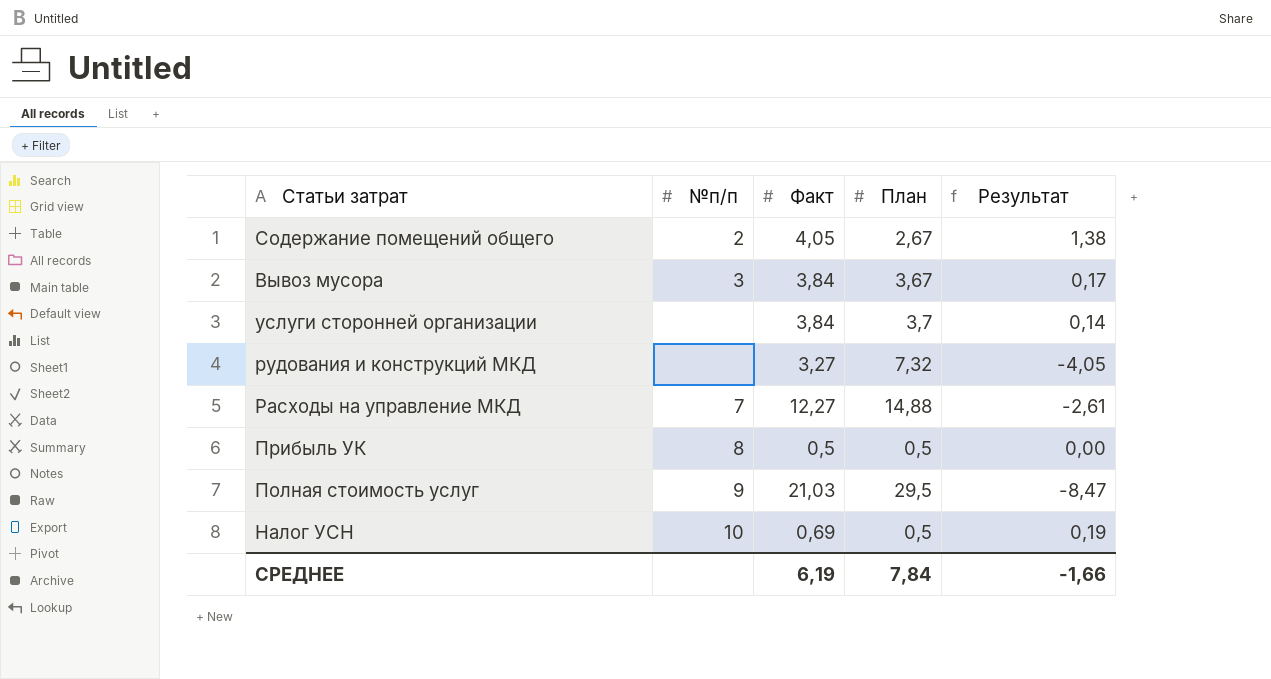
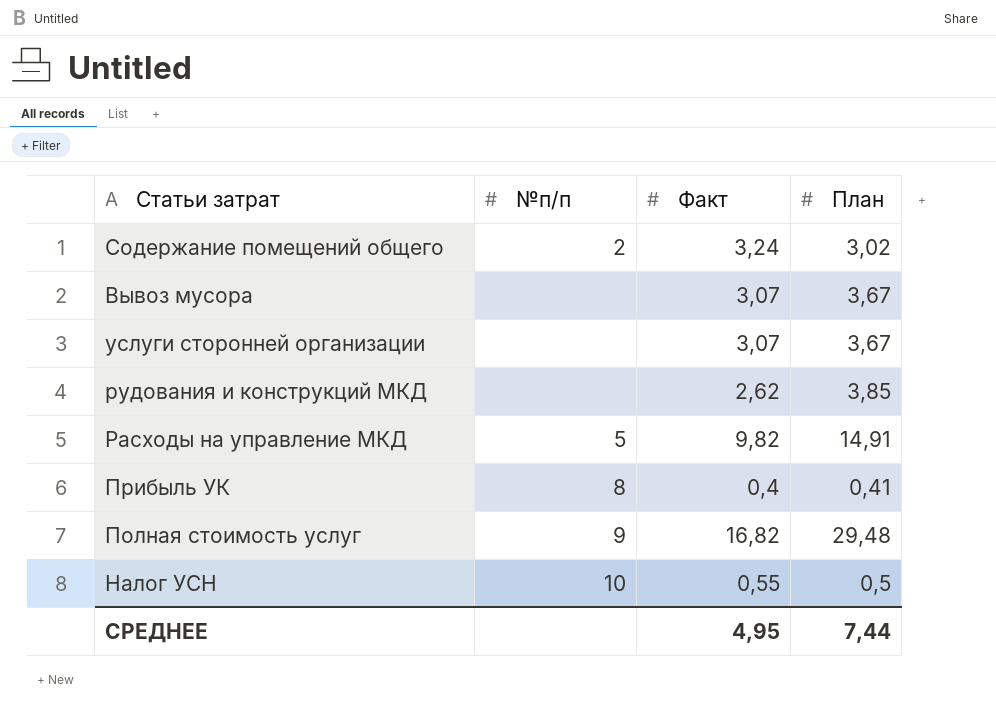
column Результат | formula: [Факт] - [План] -> none
Содержание помещений общего | Факт: 4,05 -> 3,24
Содержание помещений общего | План: 2,67 -> 3,02
Вывоз мусора | №п/п: 3 -> none
Вывоз мусора | Факт: 3,84 -> 3,07
услуги сторонней организации | Факт: 3,84 -> 3,07
услуги сторонней организации | План: 3,7 -> 3,67
рудования и конструкций МКД | Факт: 3,27 -> 2,62
рудования и конструкций МКД | План: 7,32 -> 3,85
Расходы на управление МКД | №п/п: 7 -> 5
Расходы на управление МКД | Факт: 12,27 -> 9,82
Расходы на управление МКД | План: 14,88 -> 14,91
Прибыль УК | Факт: 0,5 -> 0,4
Прибыль УК | План: 0,5 -> 0,41
Полная стоимость услуг | Факт: 21,03 -> 16,82
Полная стоимость услуг | План: 29,5 -> 29,48
Налог УСН | Факт: 0,69 -> 0,55
СРЕДНЕЕ | Факт: 6,19 -> 4,95
СРЕДНЕЕ | План: 7,84 -> 7,44

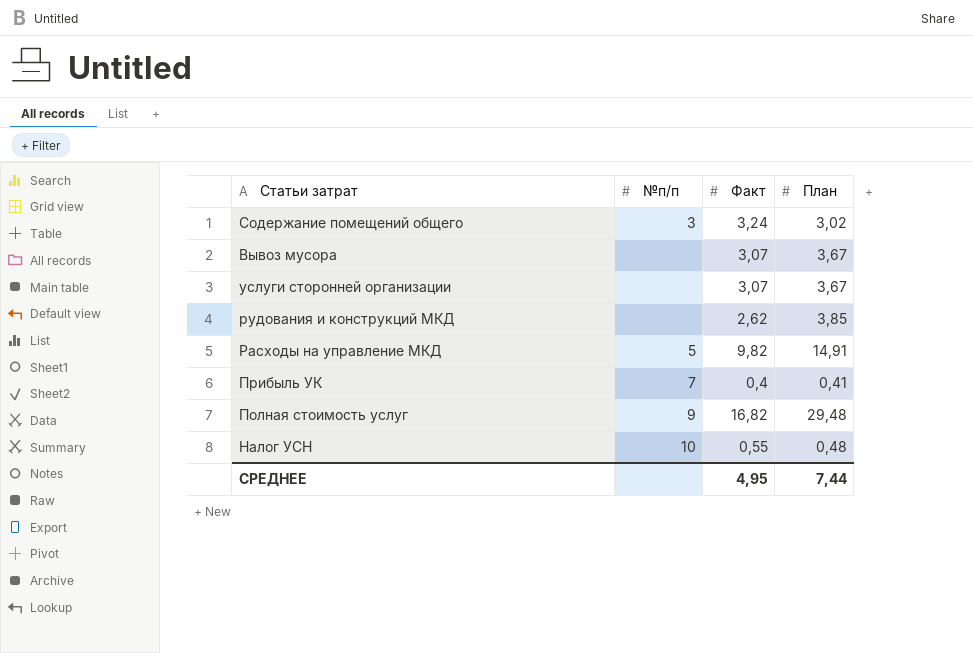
Содержание помещений общего | №п/п: 2 -> 3
Прибыль УК | №п/п: 8 -> 7
Налог УСН | План: 0,5 -> 0,48

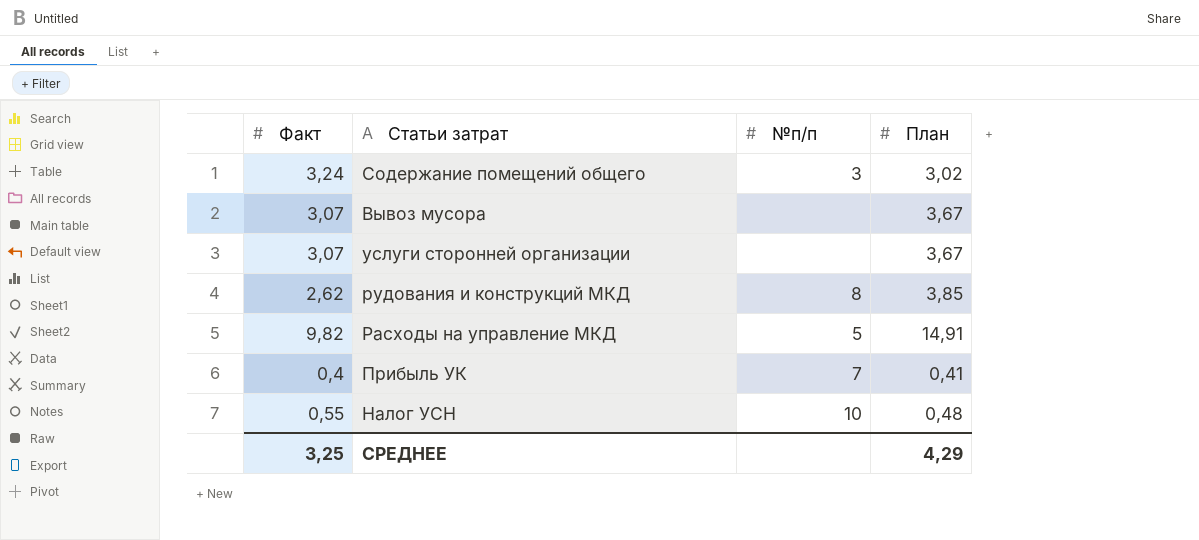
column Факт | position: 3 -> 1
row Полная стоимость услуг: 9 | 16,82 | 29,48 -> none
рудования и конструкций МКД | №п/п: none -> 8
СРЕДНЕЕ | Факт: 4,95 -> 3,25
СРЕДНЕЕ | План: 7,44 -> 4,29

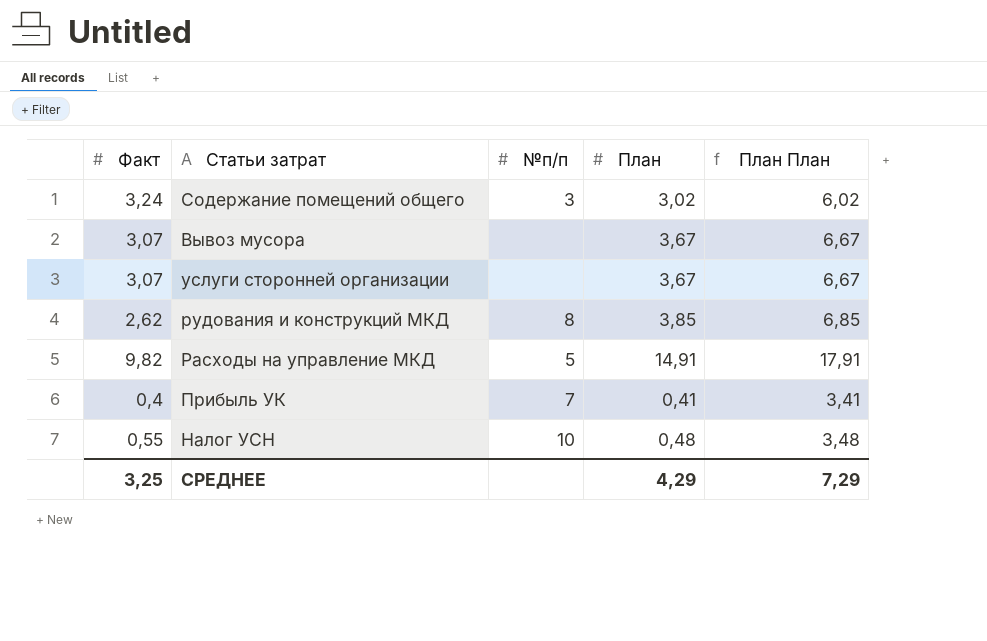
column План План | formula: none -> [План] + 3

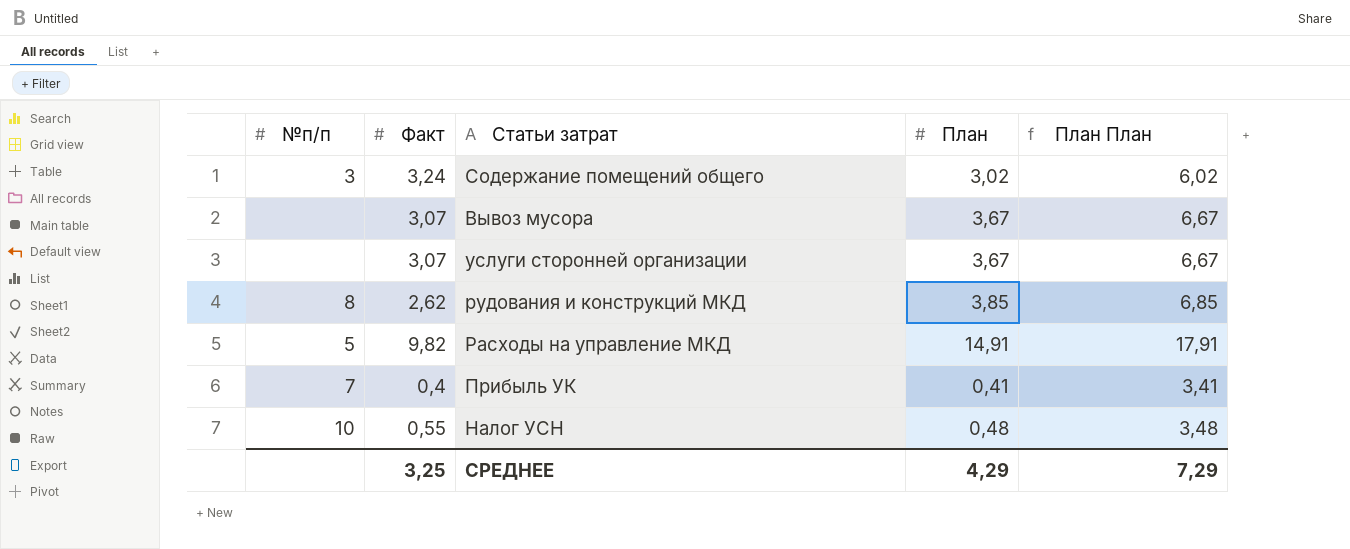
column №п/п | position: 3 -> 1

